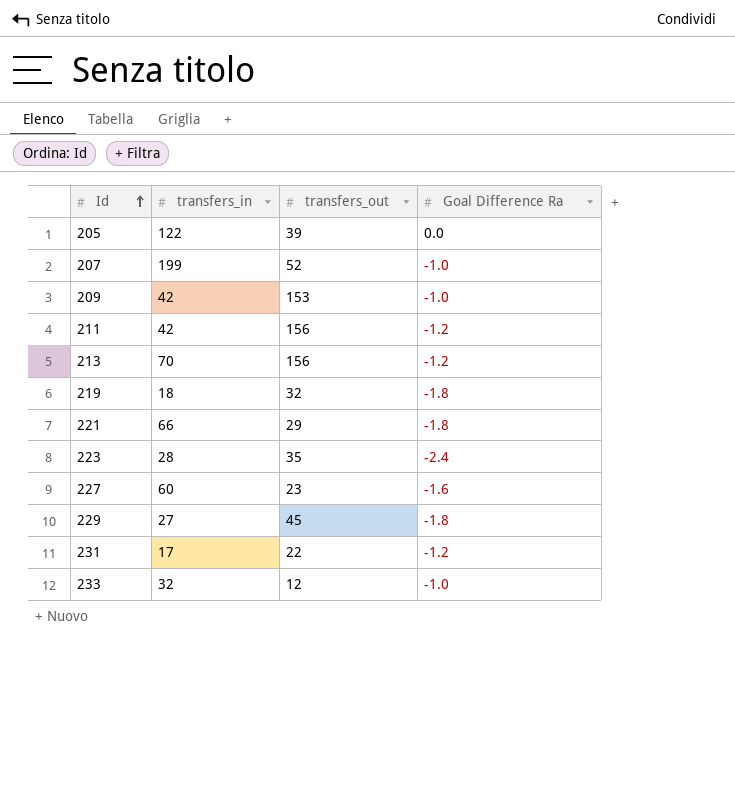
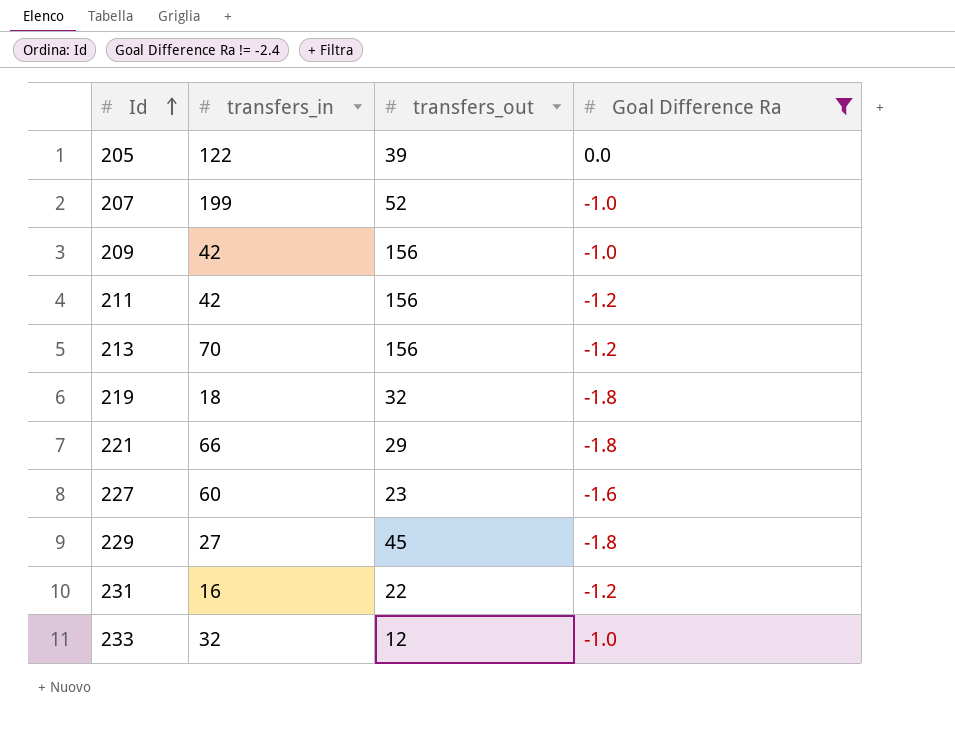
filter: none -> Goal Difference Ra != -2.4
209 | transfers_out: 153 -> 156
231 | transfers_in: 17 -> 16

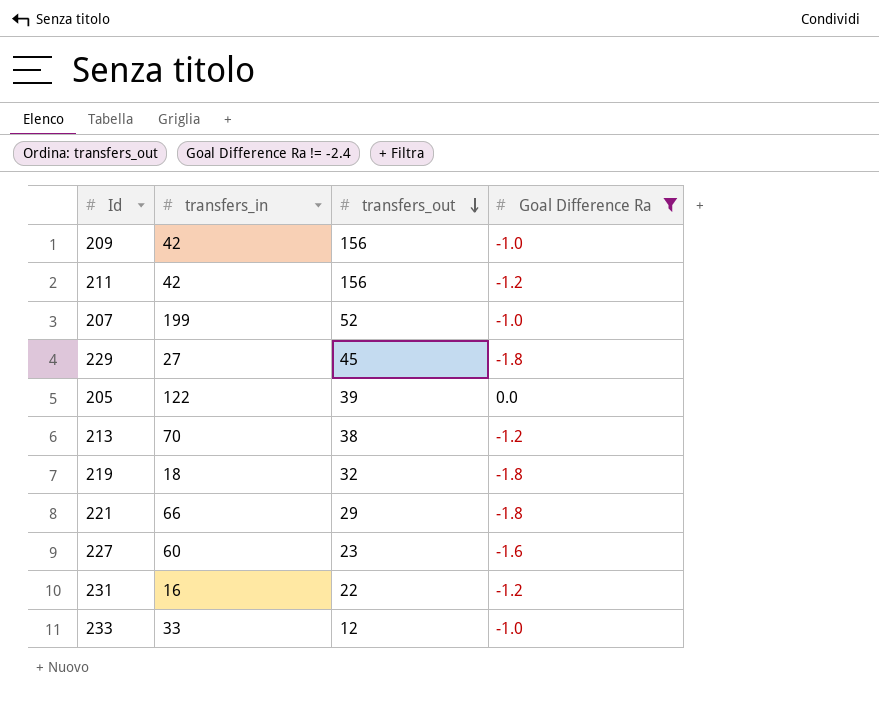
row order: Id ascending -> transfers_out descending
213 | transfers_out: 156 -> 38
233 | transfers_in: 32 -> 33

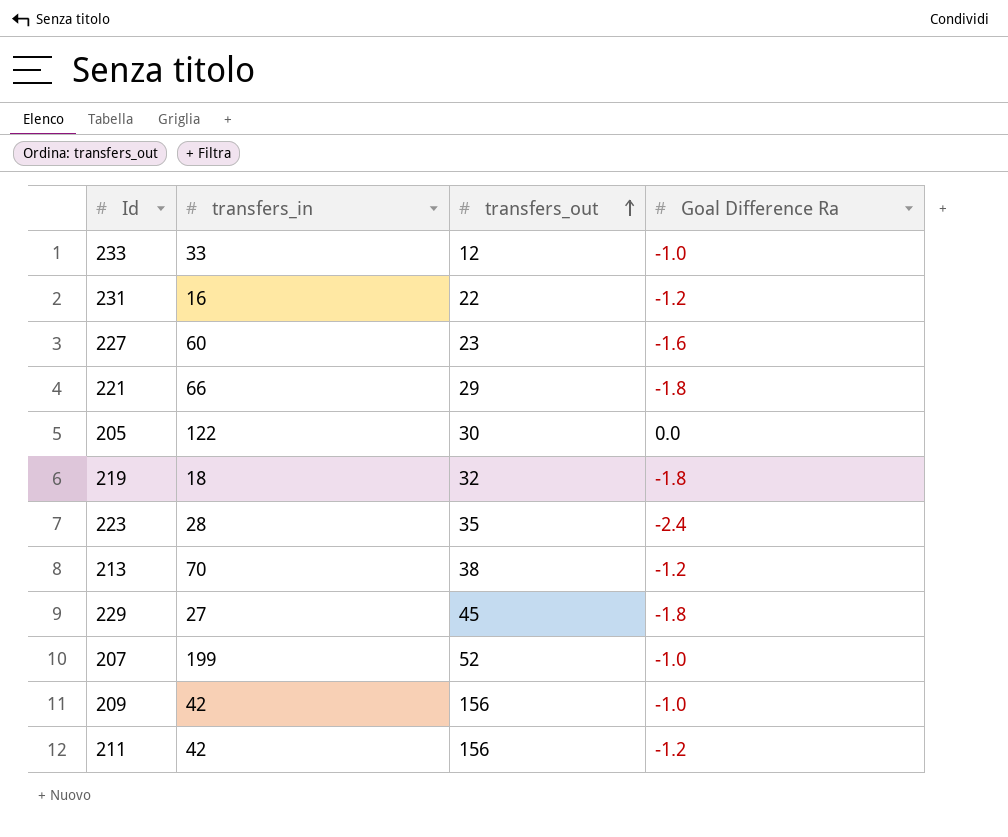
filter: Goal Difference Ra != -2.4 -> none
row order: transfers_out descending -> transfers_out ascending
205 | transfers_out: 39 -> 30

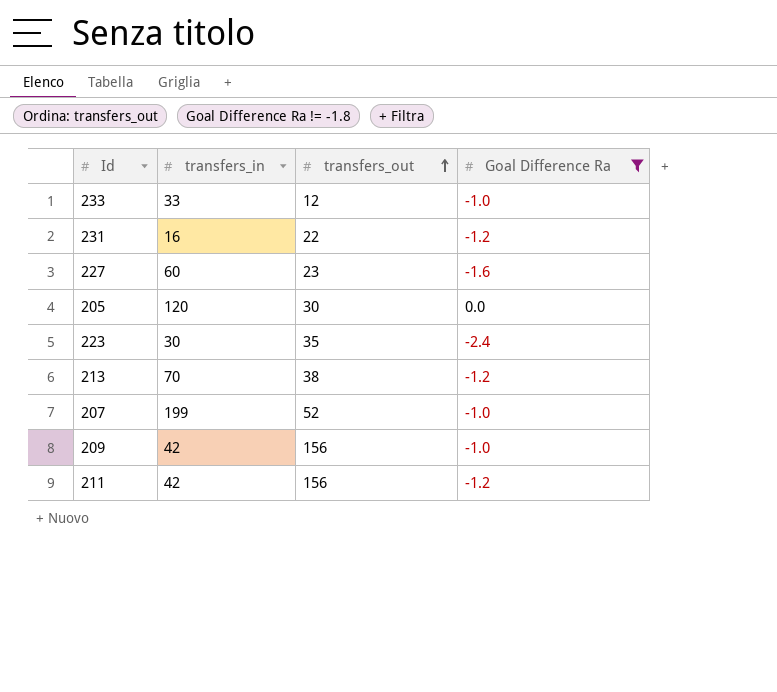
filter: none -> Goal Difference Ra != -1.8
205 | transfers_in: 122 -> 120
223 | transfers_in: 28 -> 30

